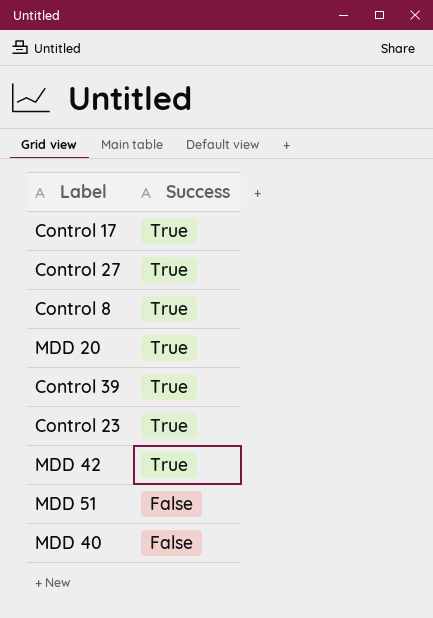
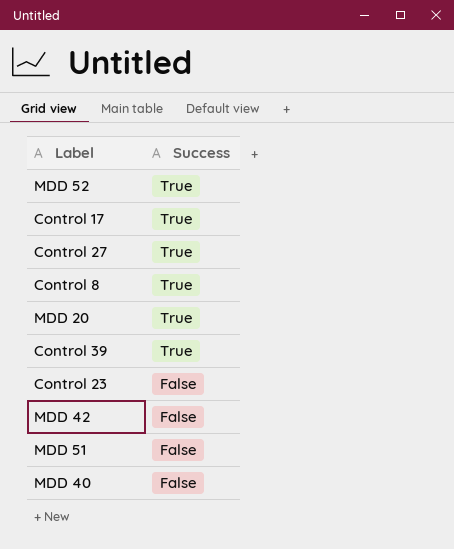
row MDD 52: none -> True
Control 23 | Success: True -> False
MDD 42 | Success: True -> False

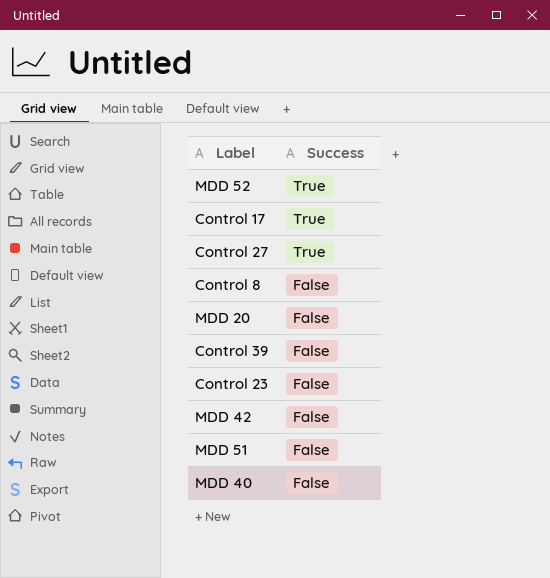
Control 8 | Success: True -> False
MDD 20 | Success: True -> False
Control 39 | Success: True -> False

